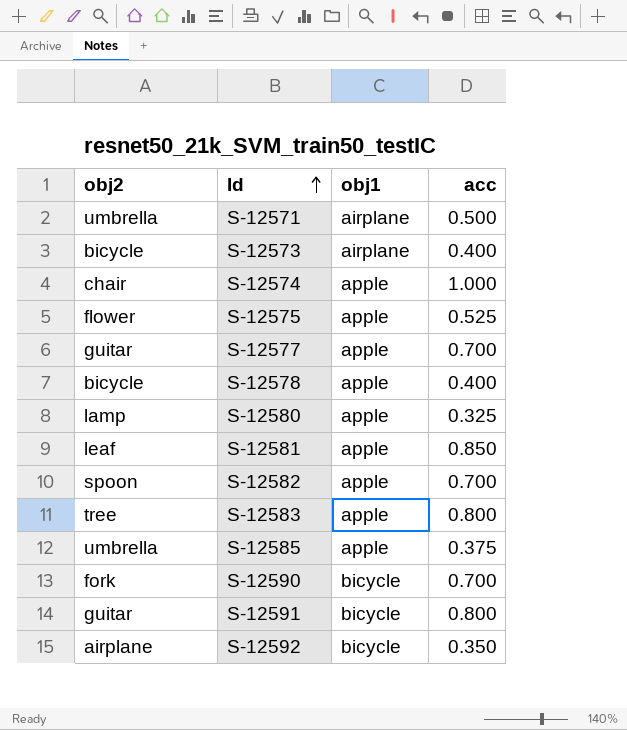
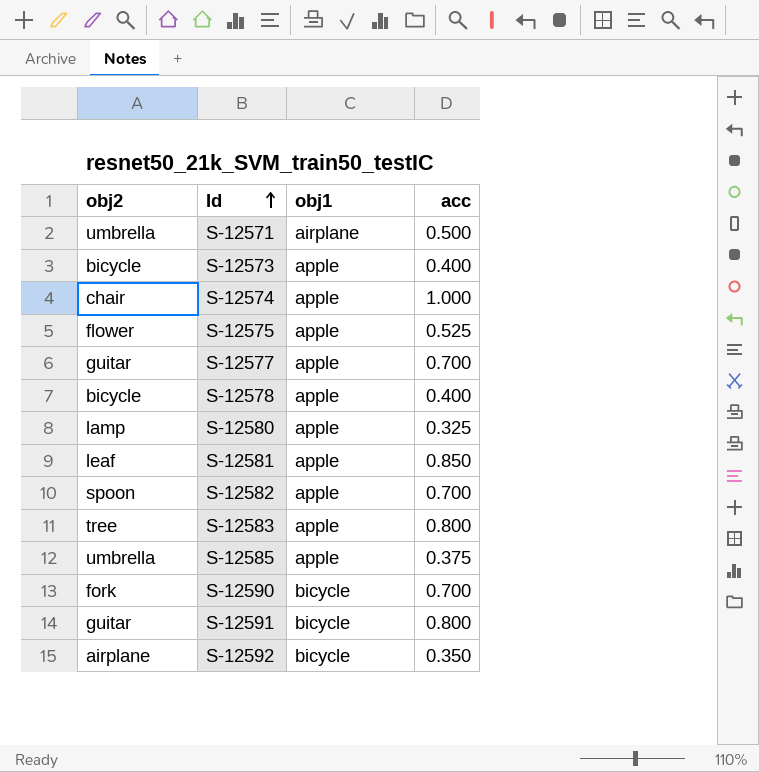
S-12573 | obj1: airplane -> apple

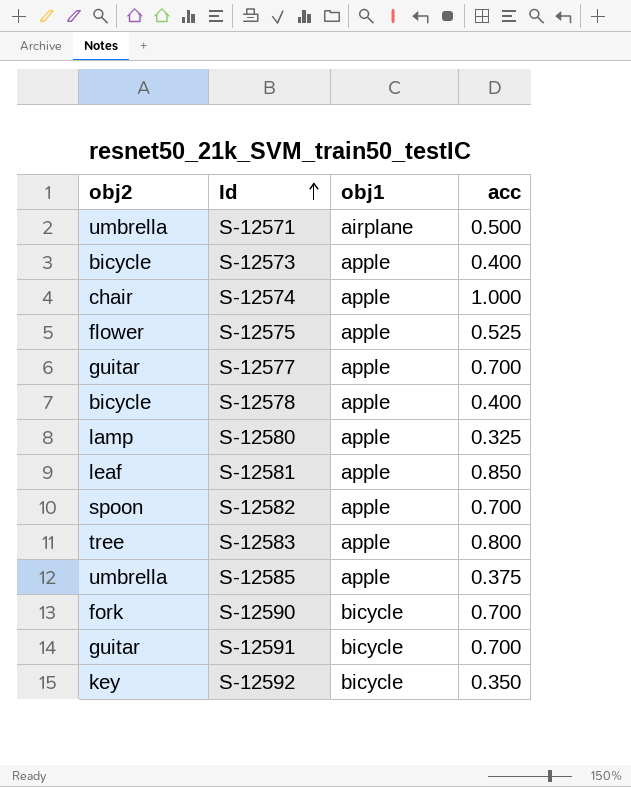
S-12591 | acc: 0.800 -> 0.700
S-12592 | obj2: airplane -> key

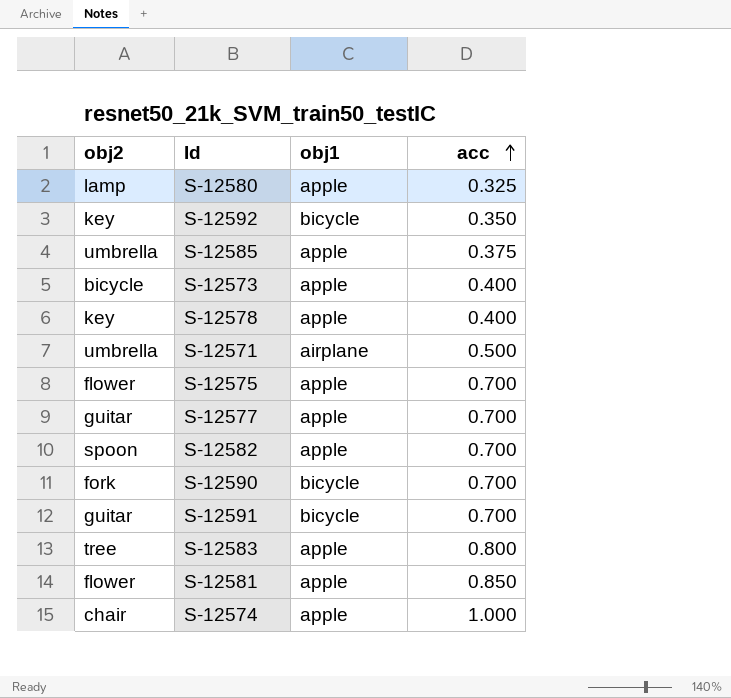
row order: Id ascending -> acc ascending
S-12578 | obj2: bicycle -> key
S-12575 | acc: 0.525 -> 0.700
S-12581 | obj2: leaf -> flower

